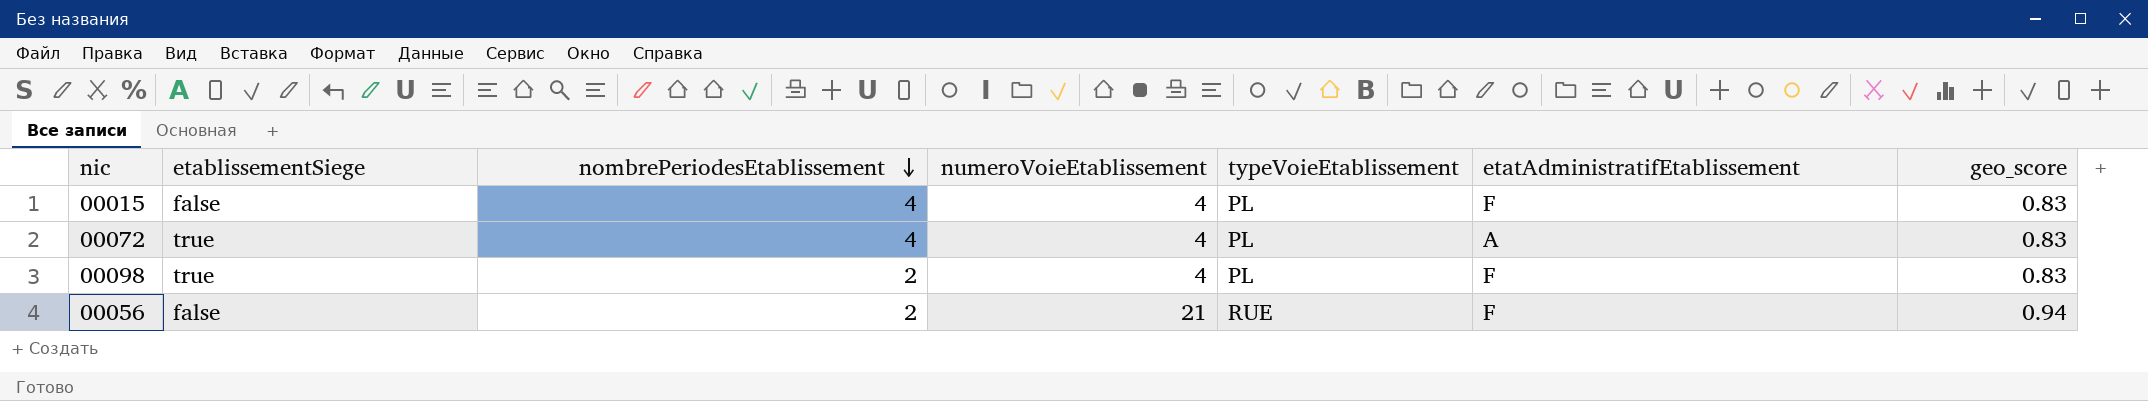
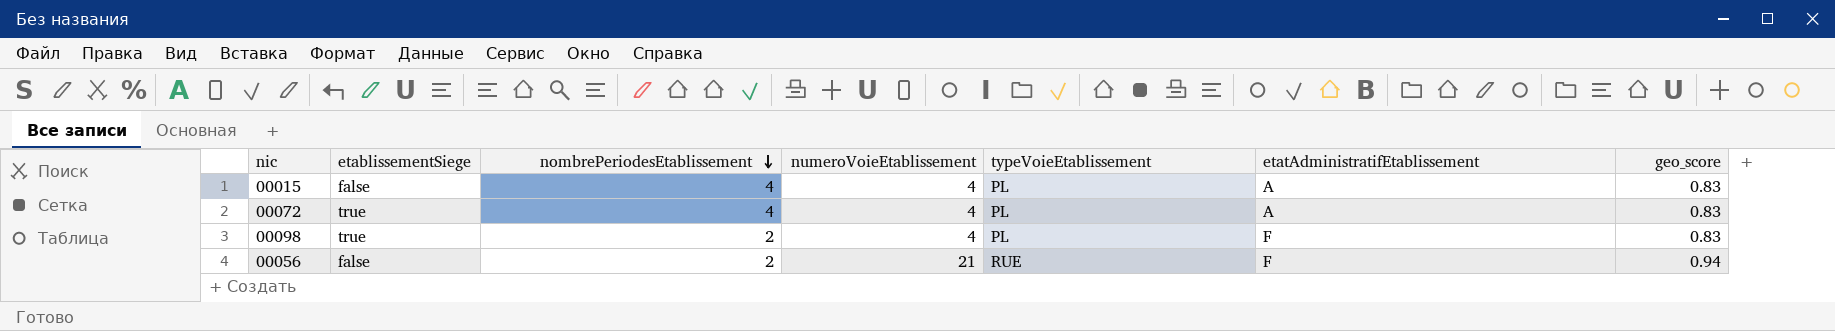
00015 | etatAdministratifEtablissement: F -> A

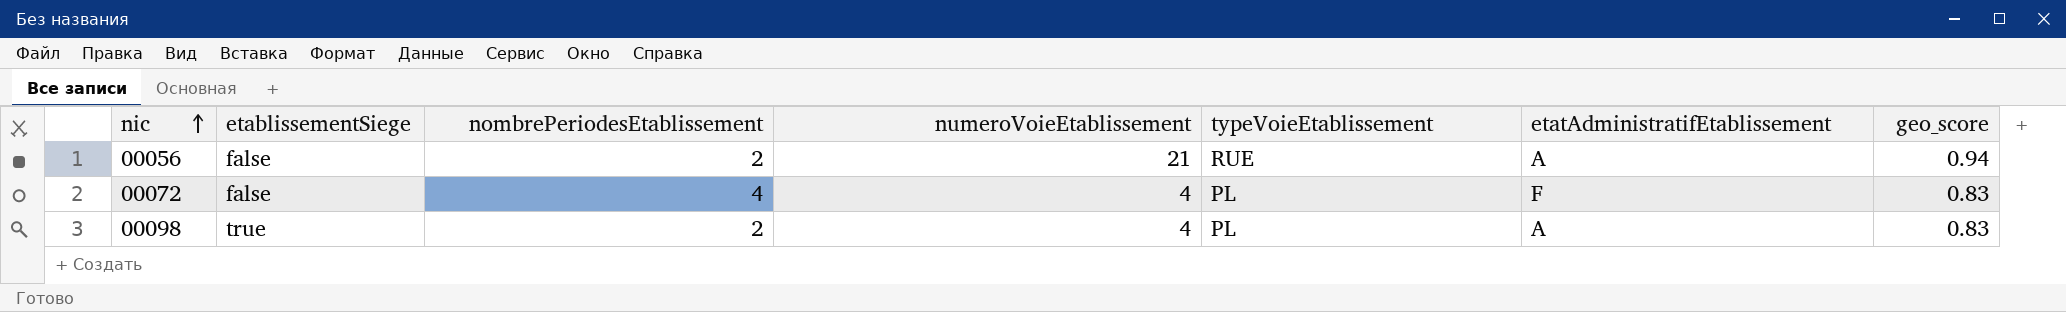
row order: nombrePeriodesEtablissement descending -> nic ascending
row 00015: false | 4 | 4 | PL | A | 0.83 -> none
00056 | etatAdministratifEtablissement: F -> A
00072 | etablissementSiege: true -> false
00072 | etatAdministratifEtablissement: A -> F
00098 | etatAdministratifEtablissement: F -> A

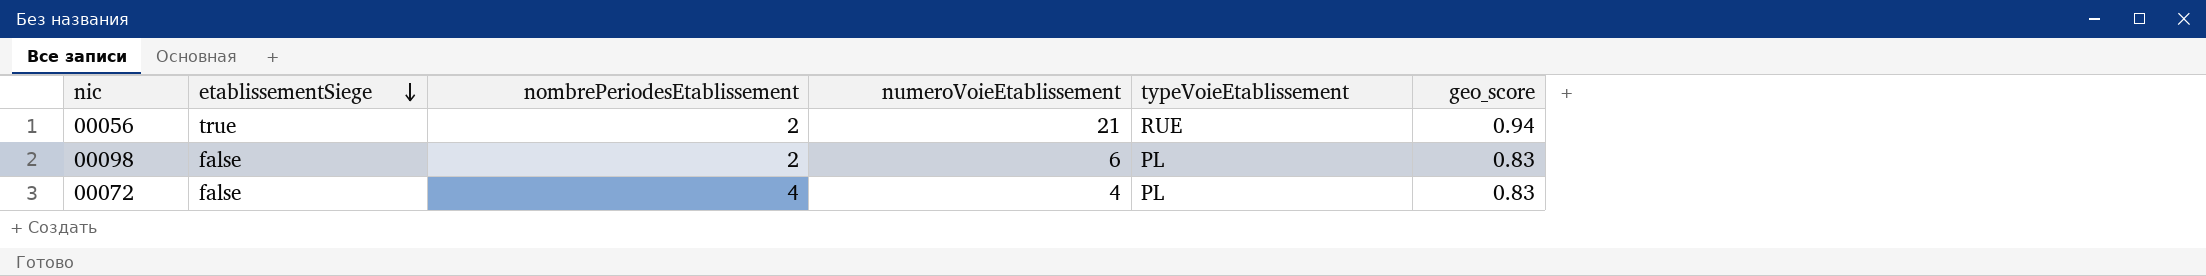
row order: nic ascending -> etablissementSiege descending
column etatAdministratifEtablissement | position: 6 -> none
00056 | etablissementSiege: false -> true
00098 | etablissementSiege: true -> false
00098 | numeroVoieEtablissement: 4 -> 6

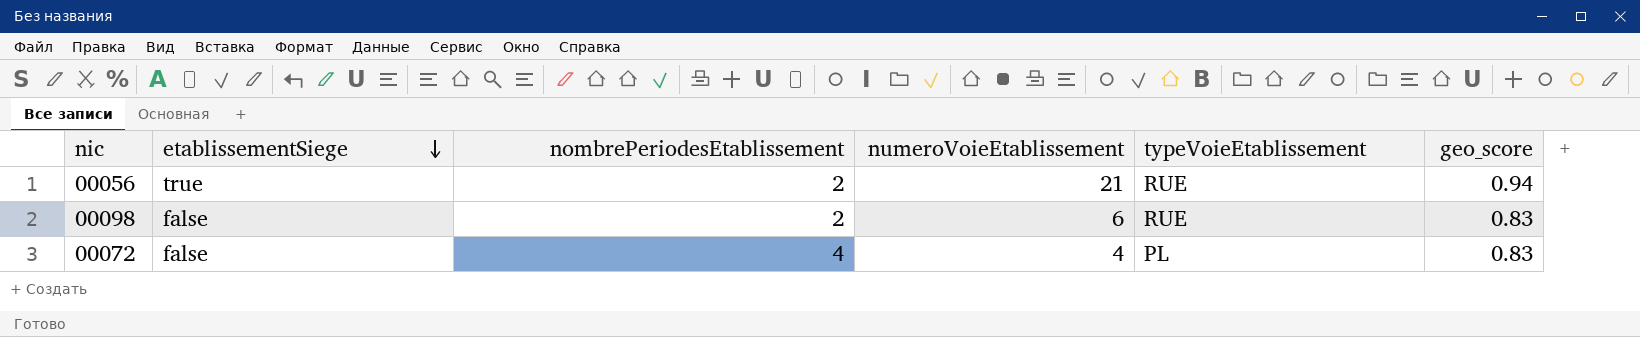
00098 | typeVoieEtablissement: PL -> RUE

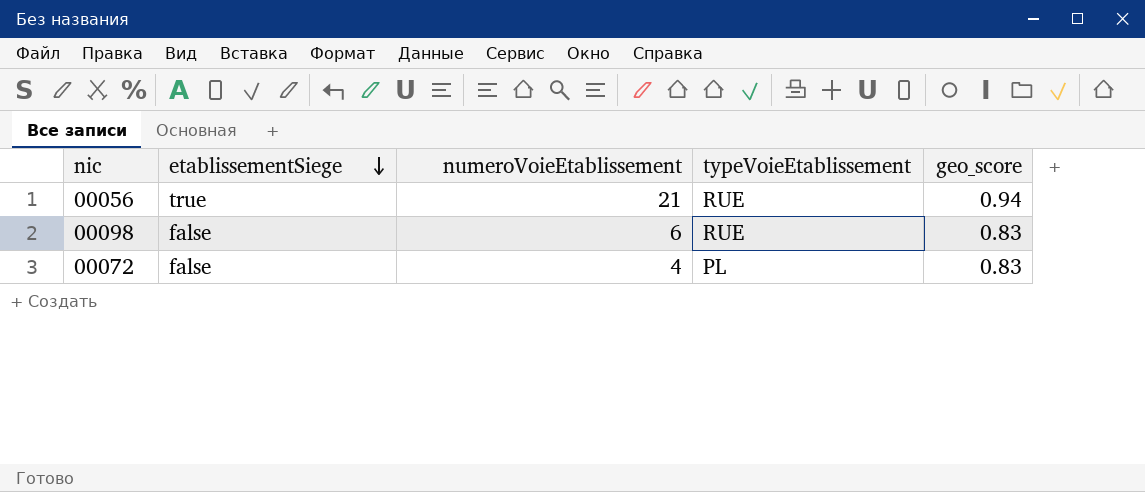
column nombrePeriodesEtablissement | position: 3 -> none

